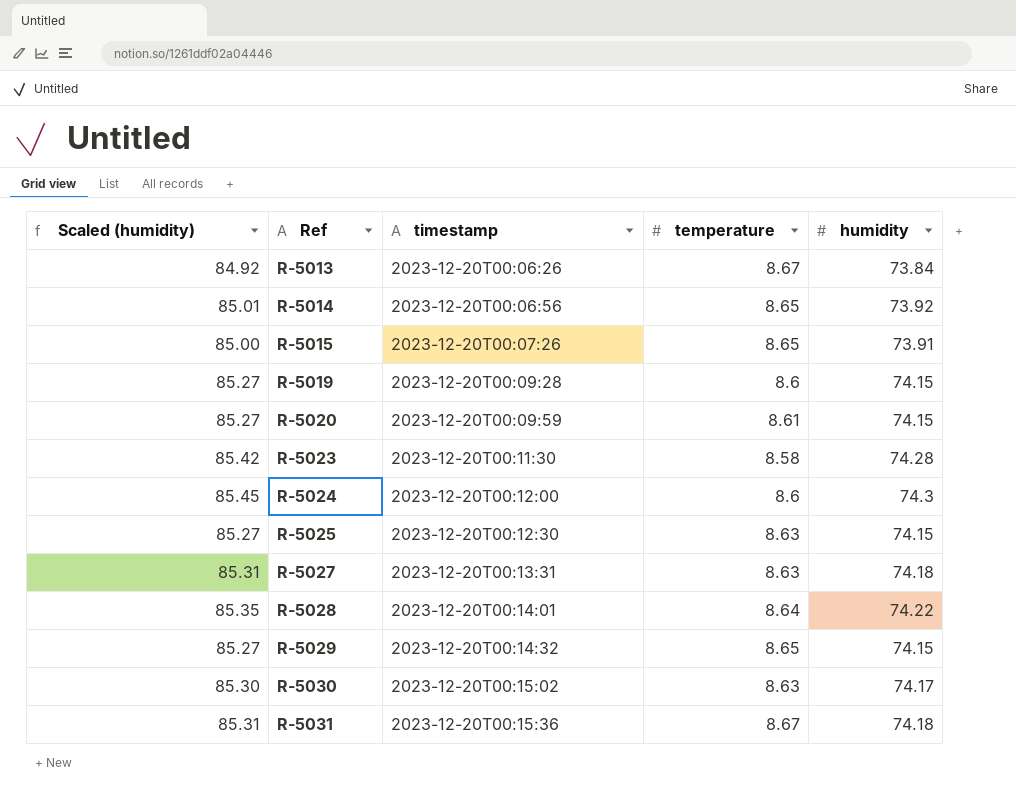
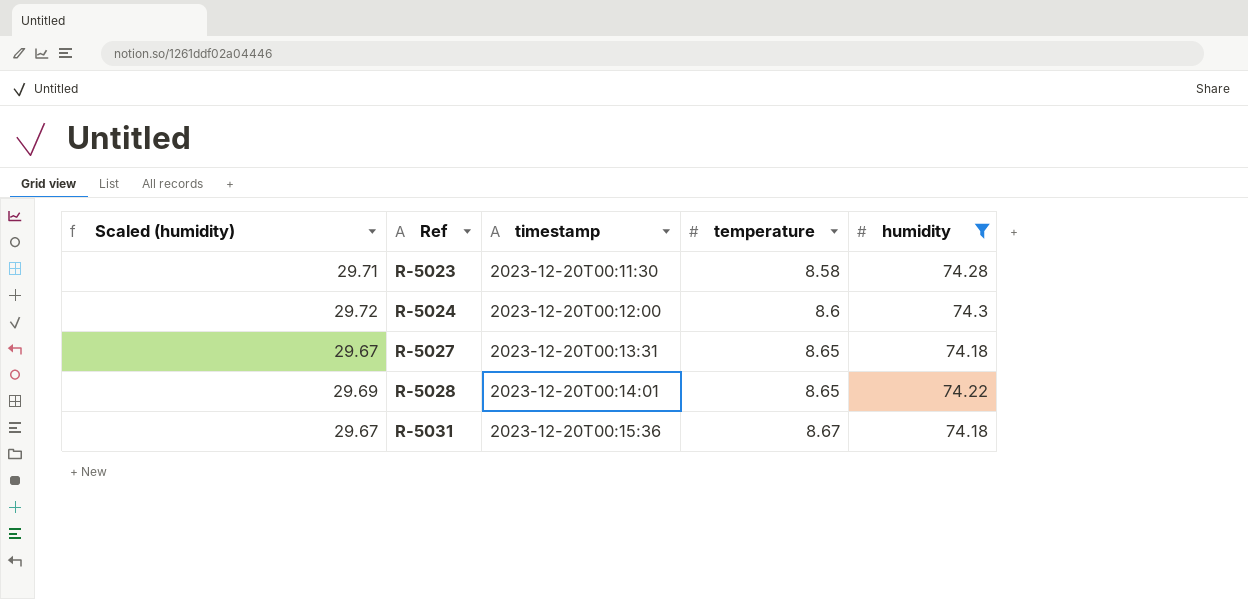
filter: none -> humidity >= 74.18
column Scaled (humidity) | formula: [humidity] * 1.15 -> [humidity] * 0.4
R-5027 | temperature: 8.63 -> 8.65
R-5028 | temperature: 8.64 -> 8.65

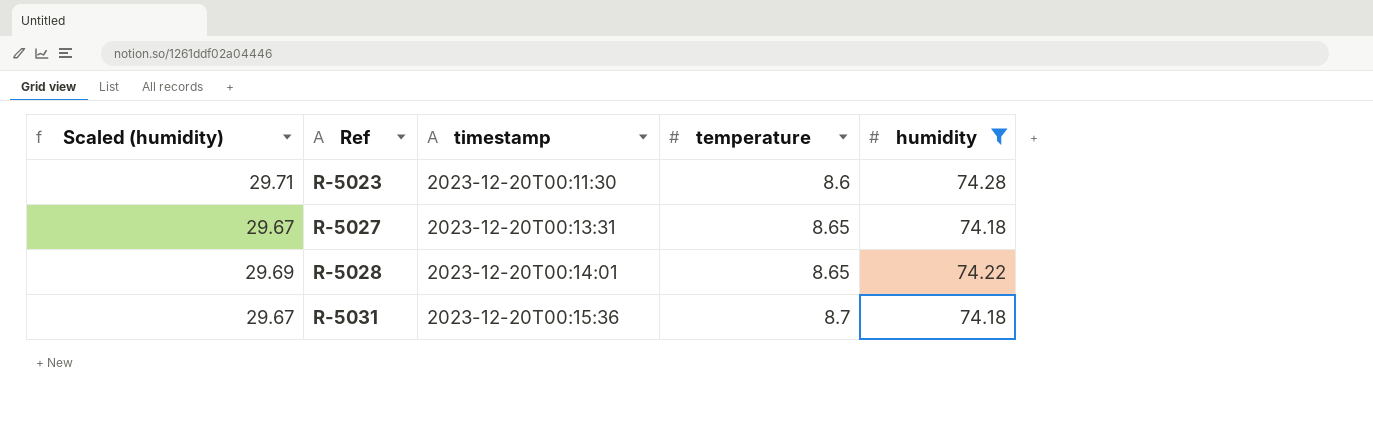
row R-5024: 29.72 | 2023-12-20T00:12:00 | 8.6 | 74.3 -> none
R-5023 | temperature: 8.58 -> 8.6
R-5031 | temperature: 8.67 -> 8.7

